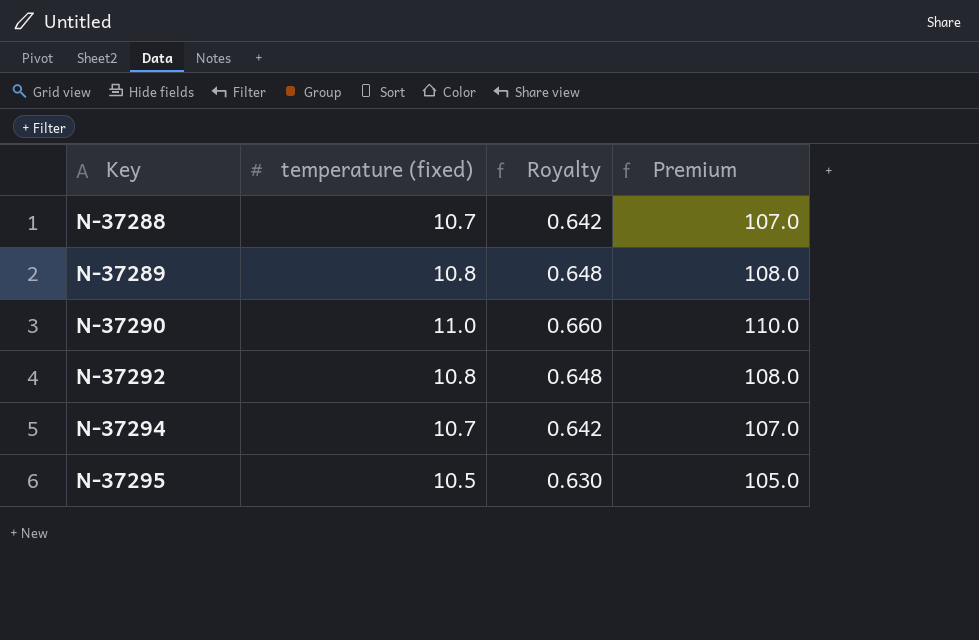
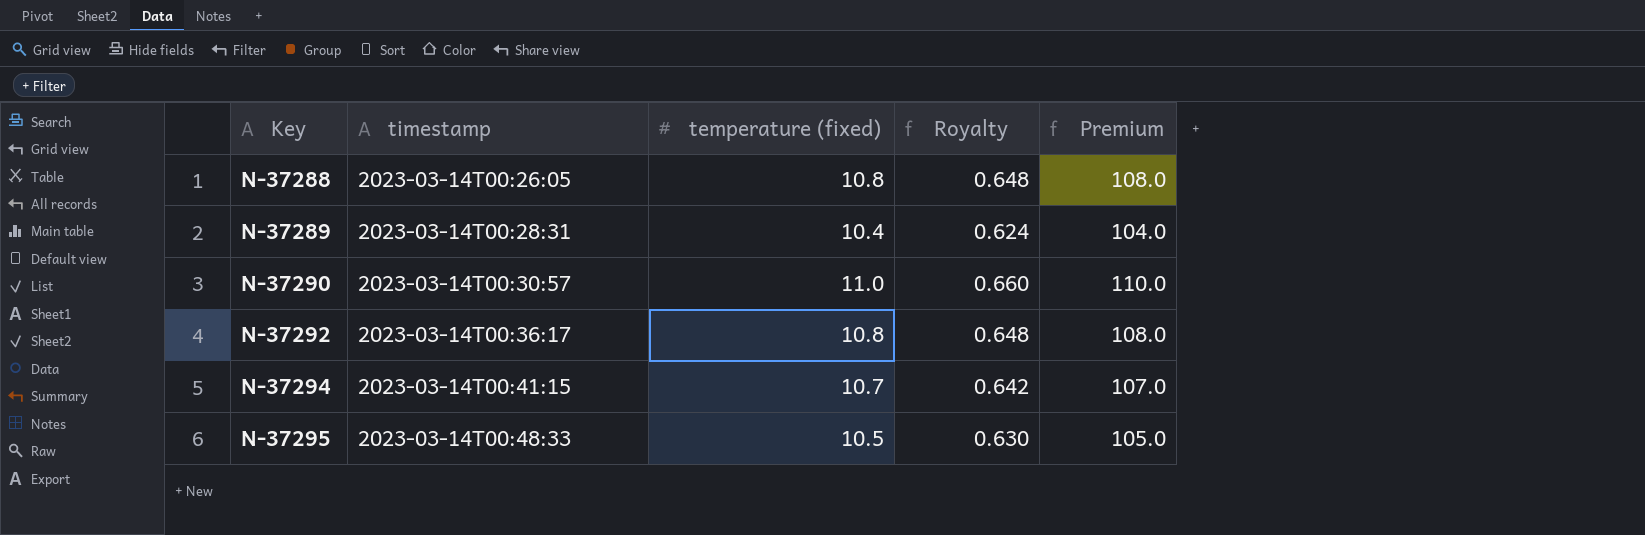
column timestamp | position: none -> 2
N-37288 | temperature (fixed): 10.7 -> 10.8
N-37288 | Royalty: 0.642 -> 0.648
N-37288 | Premium: 107.0 -> 108.0
N-37289 | temperature (fixed): 10.8 -> 10.4
N-37289 | Royalty: 0.648 -> 0.624
N-37289 | Premium: 108.0 -> 104.0

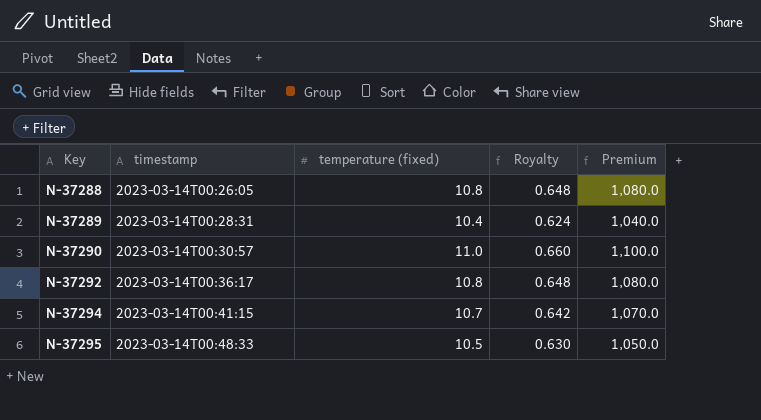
column Premium | formula: [temperature (fixed)] * 10 -> [temperature (fixed)] * 100

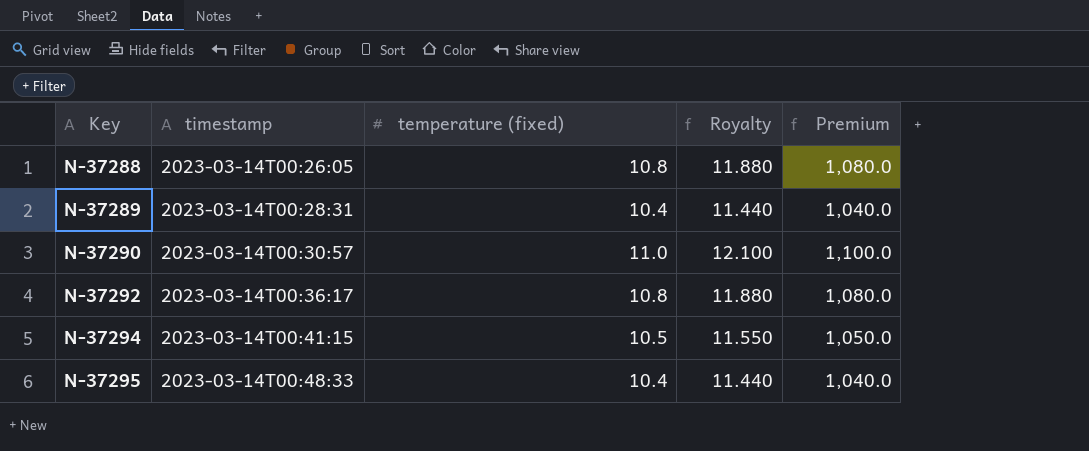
column Royalty | formula: [temperature (fixed)] * 0.06 -> [temperature (fixed)] * 1.1
N-37294 | temperature (fixed): 10.7 -> 10.5
N-37294 | Premium: 1,070.0 -> 1,050.0
N-37295 | temperature (fixed): 10.5 -> 10.4
N-37295 | Premium: 1,050.0 -> 1,040.0

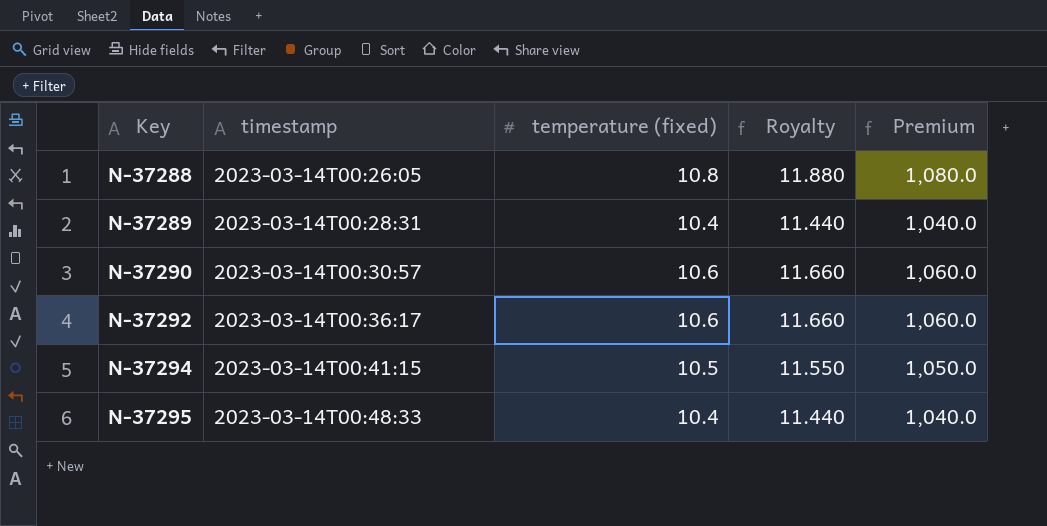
N-37290 | temperature (fixed): 11.0 -> 10.6
N-37290 | Royalty: 12.100 -> 11.660
N-37290 | Premium: 1,100.0 -> 1,060.0
N-37292 | temperature (fixed): 10.8 -> 10.6
N-37292 | Royalty: 11.880 -> 11.660
N-37292 | Premium: 1,080.0 -> 1,060.0

